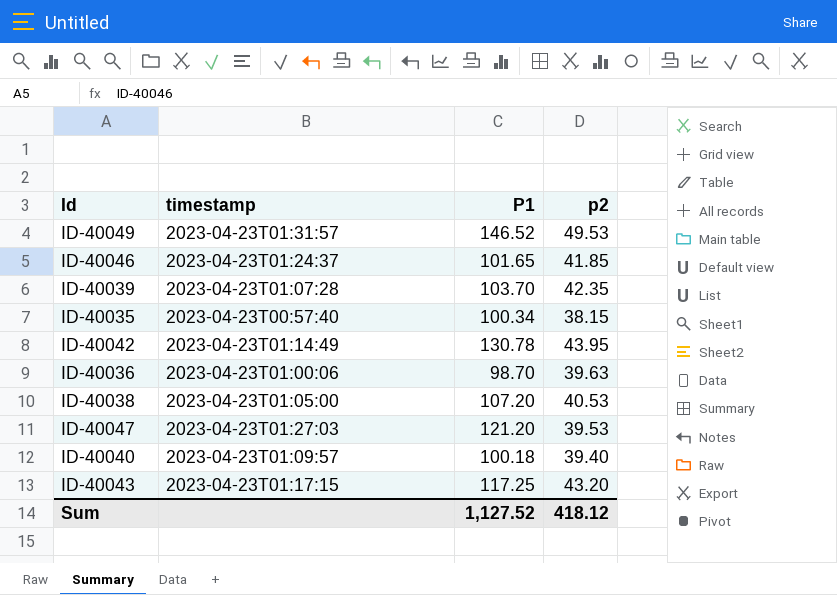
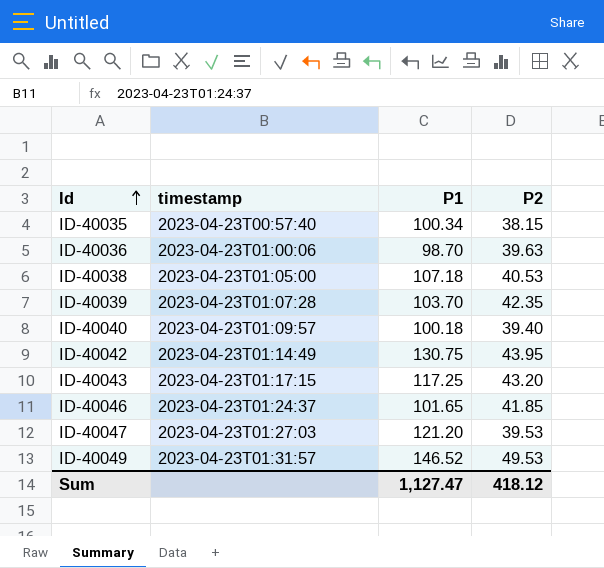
row order: none -> Id ascending
column name: p2 -> P2
ID-40038 | P1: 107.20 -> 107.18
ID-40042 | P1: 130.78 -> 130.75
Sum | P1: 1,127.52 -> 1,127.47

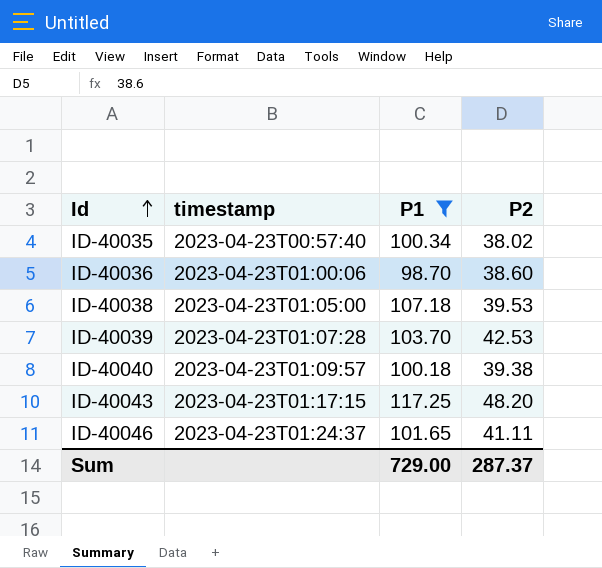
filter: none -> P1 <= 117.25
ID-40035 | P2: 38.15 -> 38.02
ID-40036 | P2: 39.63 -> 38.60
ID-40038 | P2: 40.53 -> 39.53
ID-40039 | P2: 42.35 -> 42.53
ID-40040 | P2: 39.40 -> 39.38
ID-40043 | P2: 43.20 -> 48.20
ID-40046 | P2: 41.85 -> 41.11
Sum | P1: 1,127.47 -> 729.00
Sum | P2: 418.12 -> 287.37

